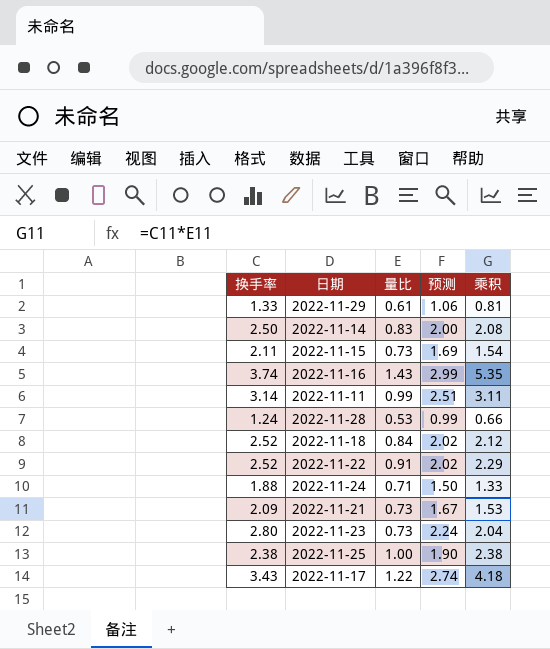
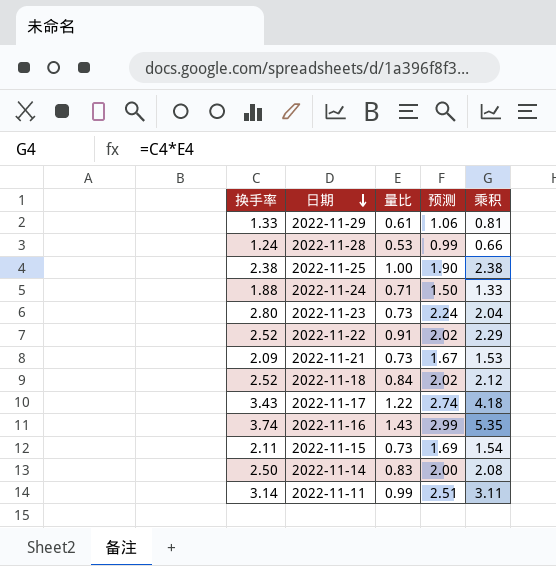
row order: none -> 日期 descending

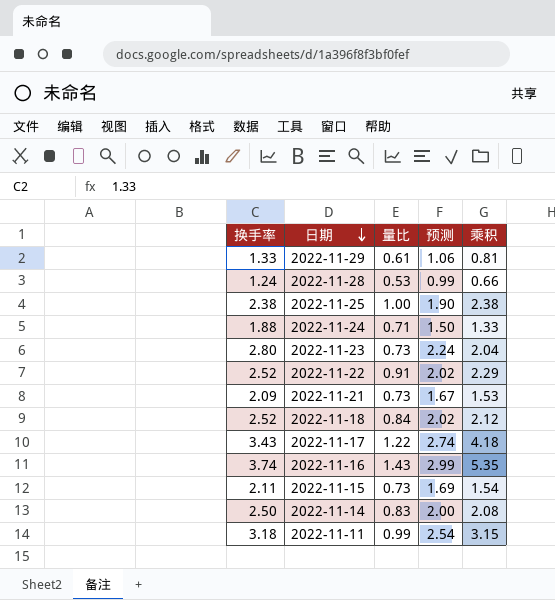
2022-11-11 | 换手率: 3.14 -> 3.18
2022-11-11 | 预测: 2.51 -> 2.54
2022-11-11 | 乘积: 3.11 -> 3.15

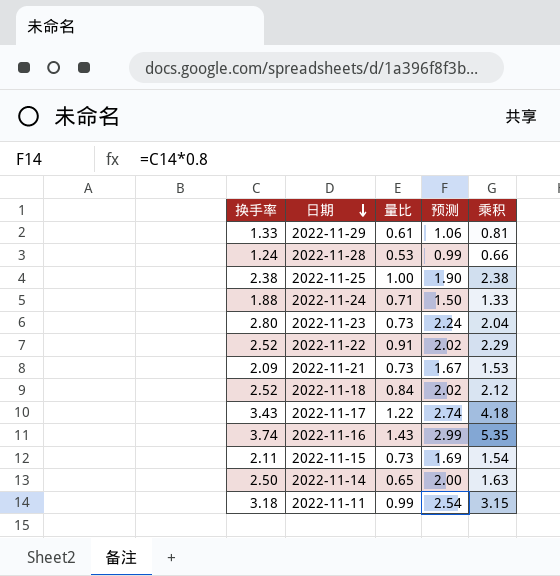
2022-11-14 | 量比: 0.83 -> 0.65
2022-11-14 | 乘积: 2.08 -> 1.63

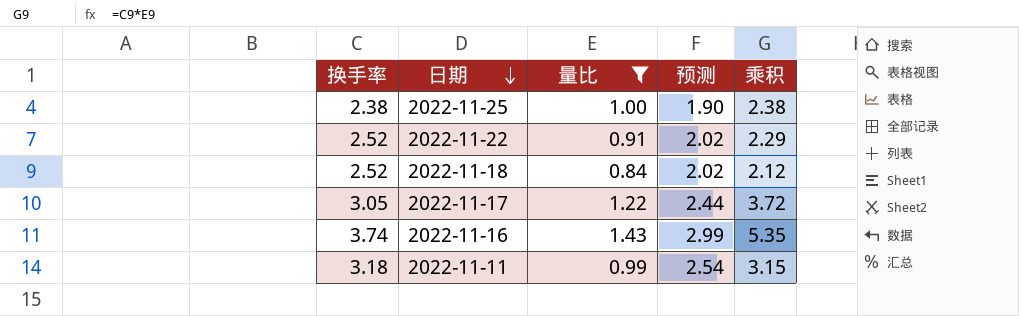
filter: none -> 量比 >= 0.84
2022-11-17 | 换手率: 3.43 -> 3.05
2022-11-17 | 预测: 2.74 -> 2.44
2022-11-17 | 乘积: 4.18 -> 3.72

